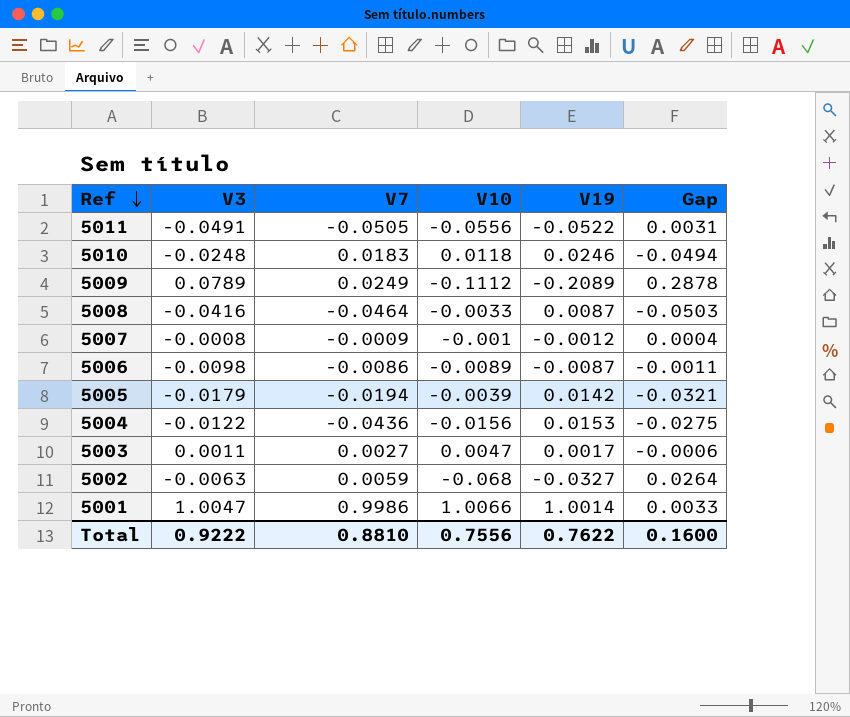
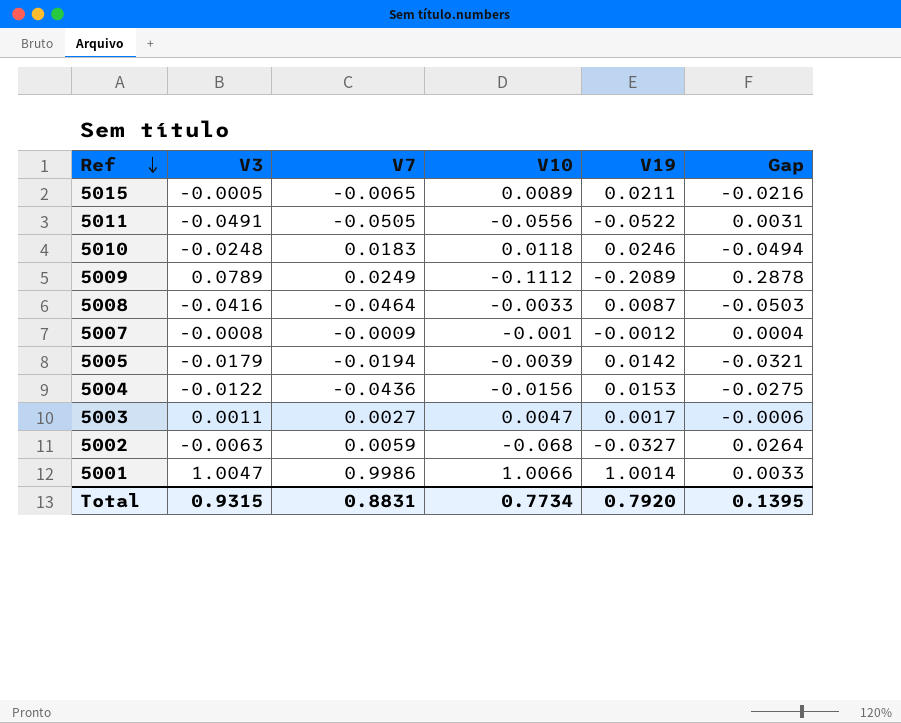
row 5006: -0.0098 | -0.0086 | -0.0089 | -0.0087 | -0.0011 -> none
row 5015: none -> -0.0005 | -0.0065 | 0.0089 | 0.0211 | -0.0216
Total | V3: 0.9222 -> 0.9315
Total | V7: 0.8810 -> 0.8831
Total | V10: 0.7556 -> 0.7734
Total | V19: 0.7622 -> 0.7920
Total | Gap: 0.1600 -> 0.1395

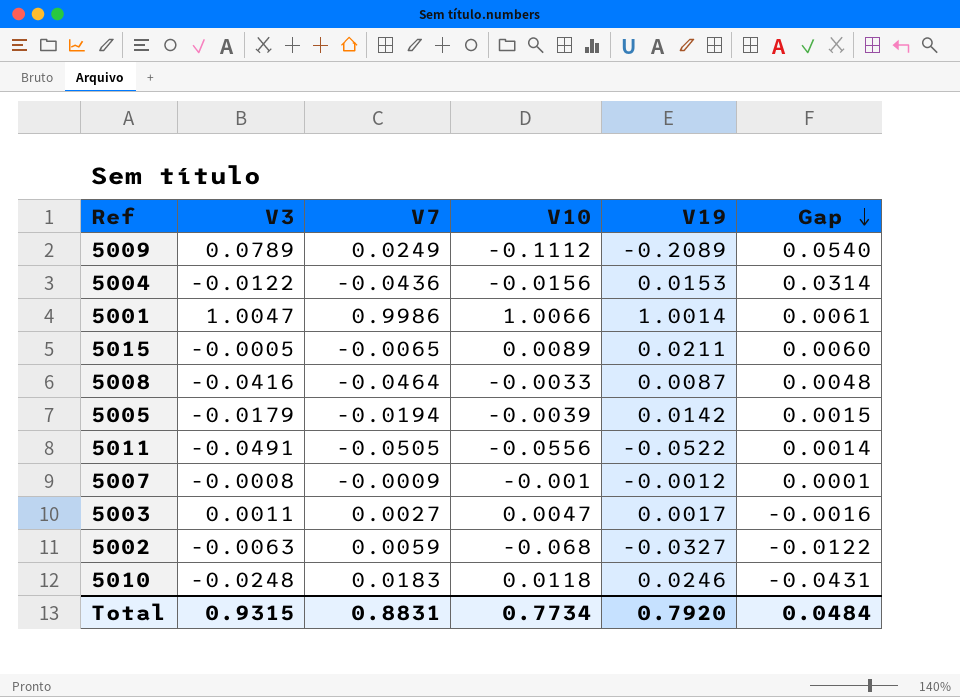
row order: Ref descending -> Gap descending
column Gap | formula: [V3] - [V19] -> [V3] - [V7]
Total | Gap: 0.1395 -> 0.0484

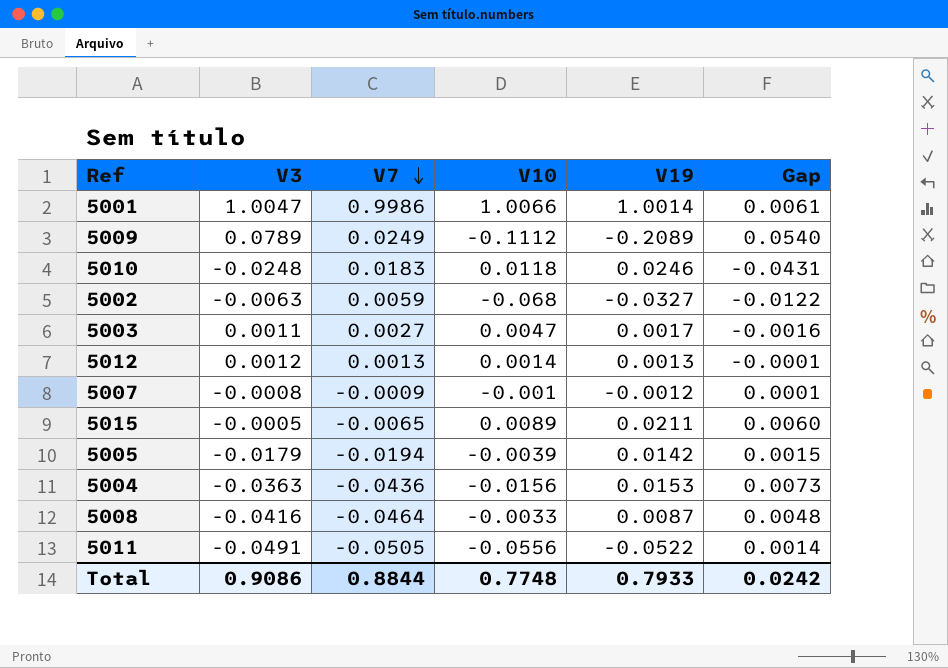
row order: Gap descending -> V7 descending
row 5012: none -> 0.0012 | 0.0013 | 0.0014 | 0.0013 | -0.0001
5004 | V3: -0.0122 -> -0.0363
5004 | Gap: 0.0314 -> 0.0073
Total | V3: 0.9315 -> 0.9086
Total | V7: 0.8831 -> 0.8844
Total | V10: 0.7734 -> 0.7748
Total | V19: 0.7920 -> 0.7933
Total | Gap: 0.0484 -> 0.0242

